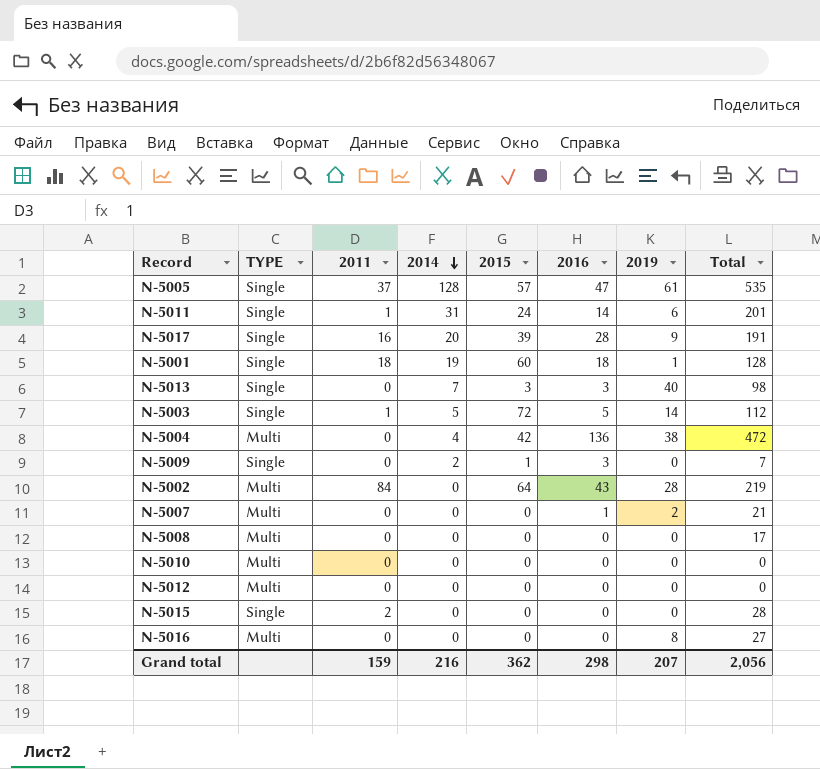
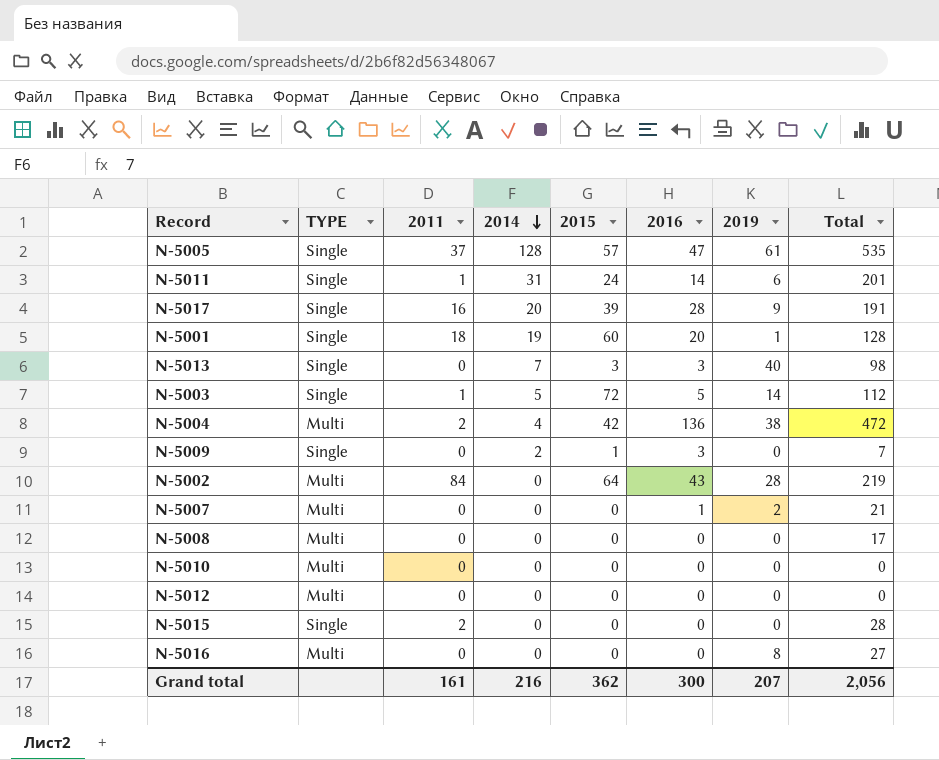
N-5001 | 2016: 18 -> 20
N-5004 | 2011: 0 -> 2
Grand total | 2011: 159 -> 161
Grand total | 2016: 298 -> 300

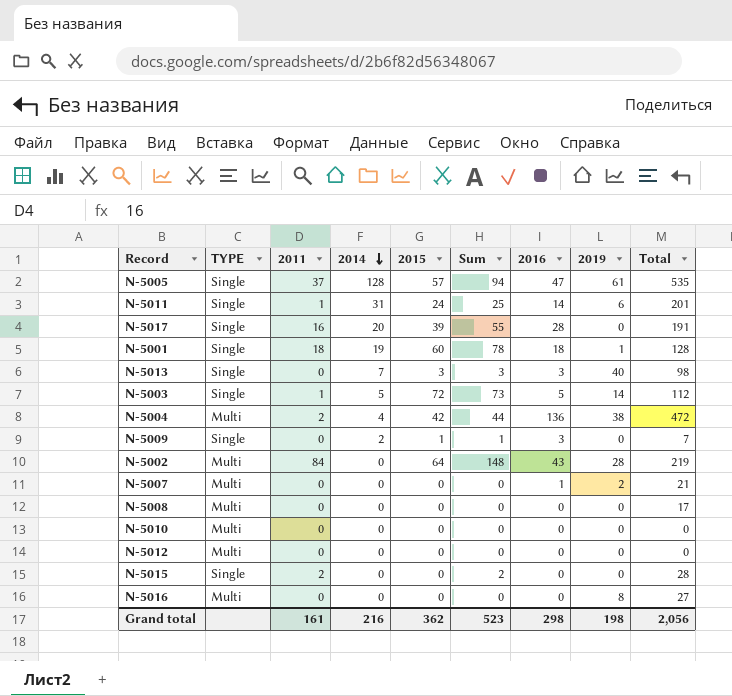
column Sum | formula: none -> [2011] + [2015]
N-5017 | 2019: 9 -> 0
N-5001 | 2016: 20 -> 18
Grand total | 2016: 300 -> 298
Grand total | 2019: 207 -> 198

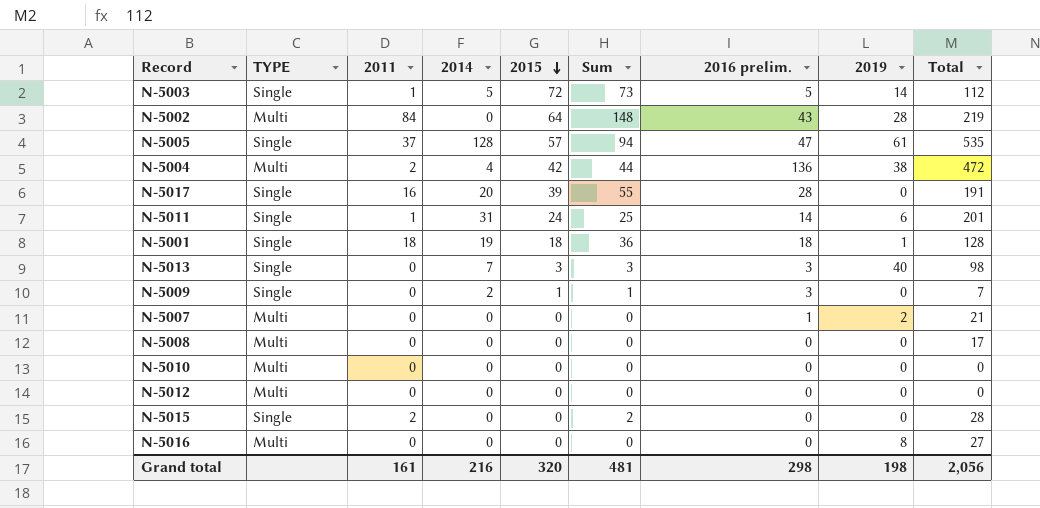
row order: 2014 descending -> 2015 descending
column name: 2016 -> 2016 prelim.
N-5001 | 2015: 60 -> 18
N-5001 | Sum: 78 -> 36
Grand total | 2015: 362 -> 320
Grand total | Sum: 523 -> 481

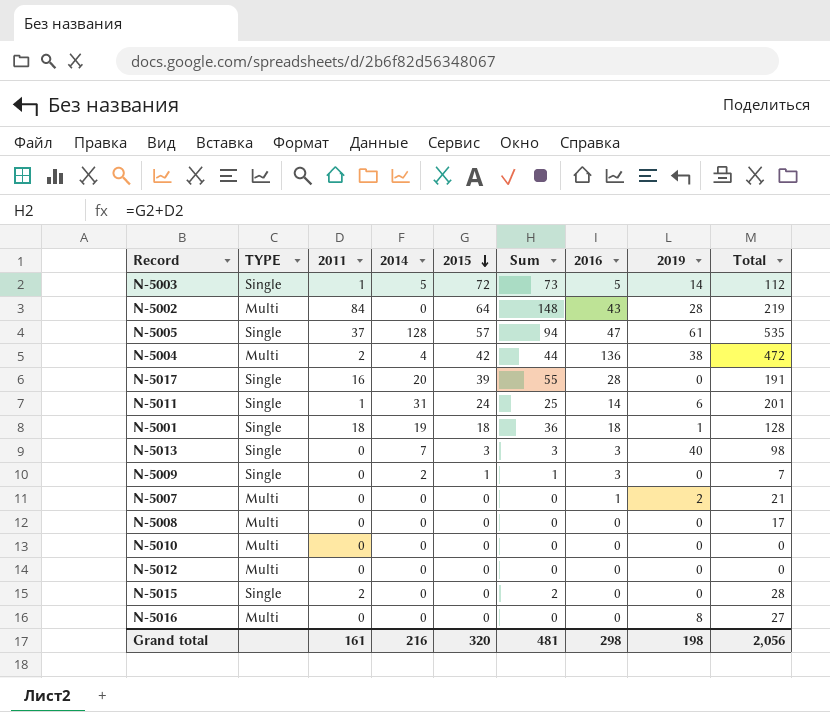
column name: 2016 prelim. -> 2016

